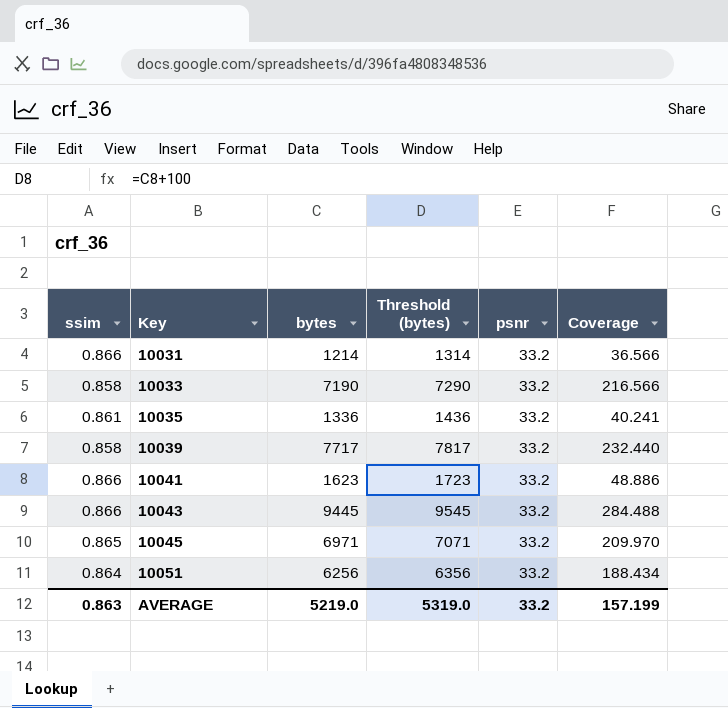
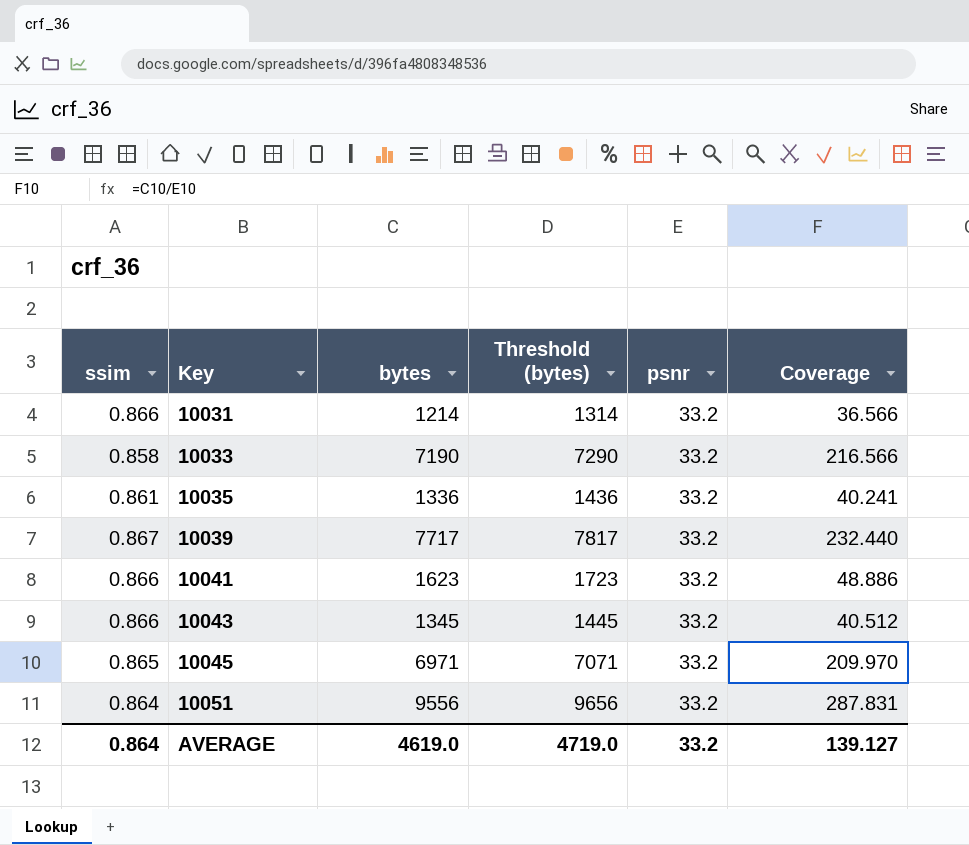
10039 | ssim: 0.858 -> 0.867
10043 | bytes: 9445 -> 1345
10043 | Threshold (bytes): 9545 -> 1445
10043 | Coverage: 284.488 -> 40.512
10051 | bytes: 6256 -> 9556
10051 | Threshold (bytes): 6356 -> 9656
10051 | Coverage: 188.434 -> 287.831
AVERAGE | ssim: 0.863 -> 0.864
AVERAGE | bytes: 5219.0 -> 4619.0
AVERAGE | Threshold (bytes): 5319.0 -> 4719.0
AVERAGE | Coverage: 157.199 -> 139.127

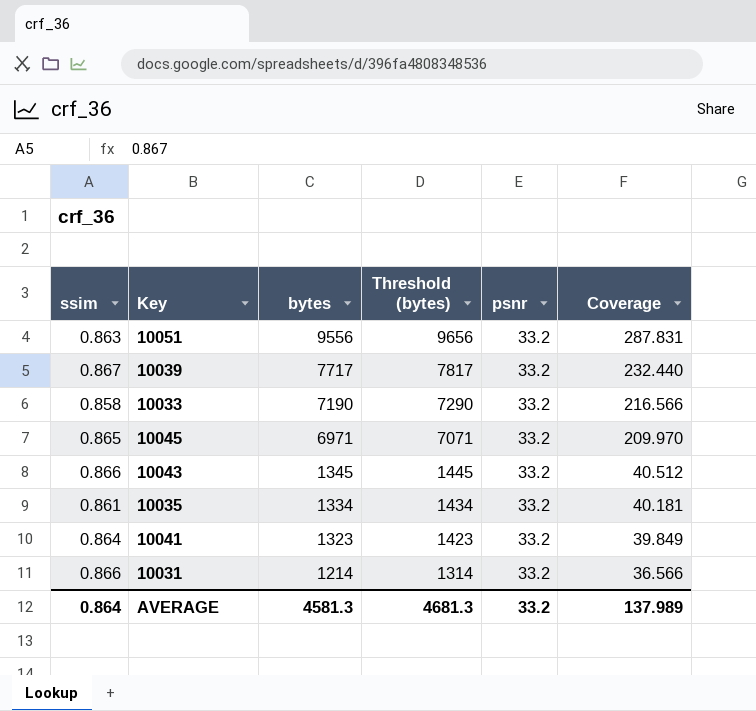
row order: Key ascending -> bytes descending
10051 | ssim: 0.864 -> 0.863
10035 | bytes: 1336 -> 1334
10035 | Threshold (bytes): 1436 -> 1434
10035 | Coverage: 40.241 -> 40.181
10041 | ssim: 0.866 -> 0.864
10041 | bytes: 1623 -> 1323
10041 | Threshold (bytes): 1723 -> 1423
10041 | Coverage: 48.886 -> 39.849
AVERAGE | bytes: 4619.0 -> 4581.3
AVERAGE | Threshold (bytes): 4719.0 -> 4681.3
AVERAGE | Coverage: 139.127 -> 137.989

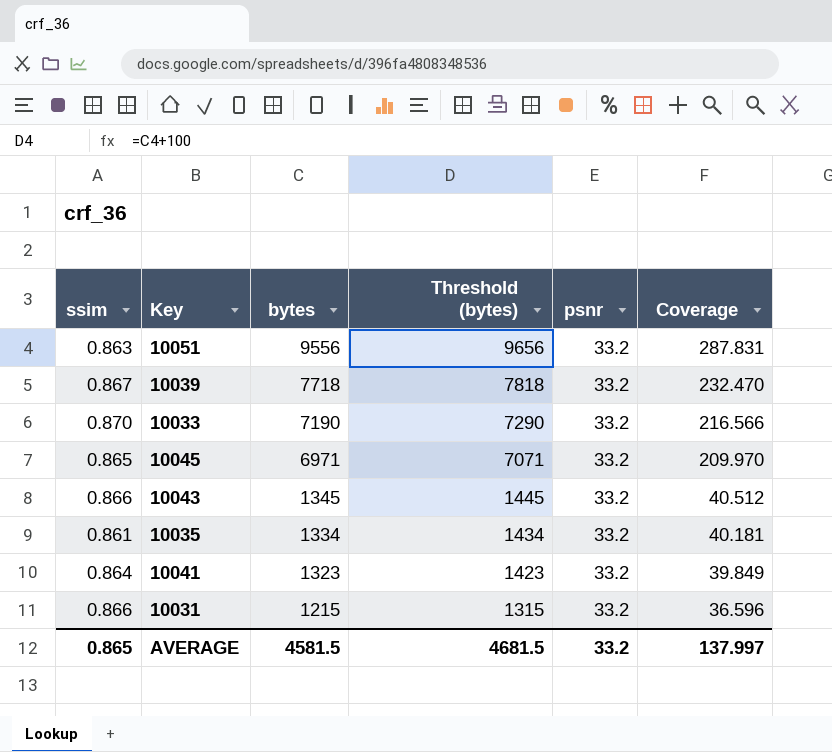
10039 | bytes: 7717 -> 7718
10039 | Threshold (bytes): 7817 -> 7818
10039 | Coverage: 232.440 -> 232.470
10033 | ssim: 0.858 -> 0.870
10031 | bytes: 1214 -> 1215
10031 | Threshold (bytes): 1314 -> 1315
10031 | Coverage: 36.566 -> 36.596
AVERAGE | ssim: 0.864 -> 0.865
AVERAGE | bytes: 4581.3 -> 4581.5
AVERAGE | Threshold (bytes): 4681.3 -> 4681.5
AVERAGE | Coverage: 137.989 -> 137.997

